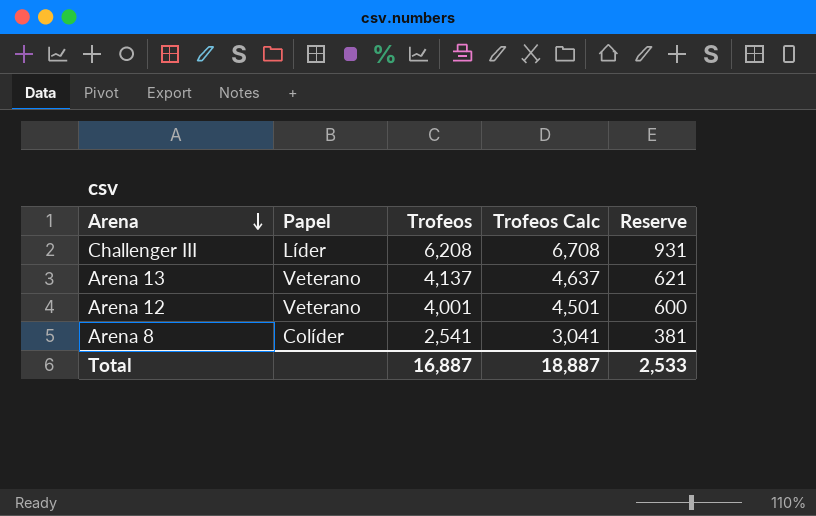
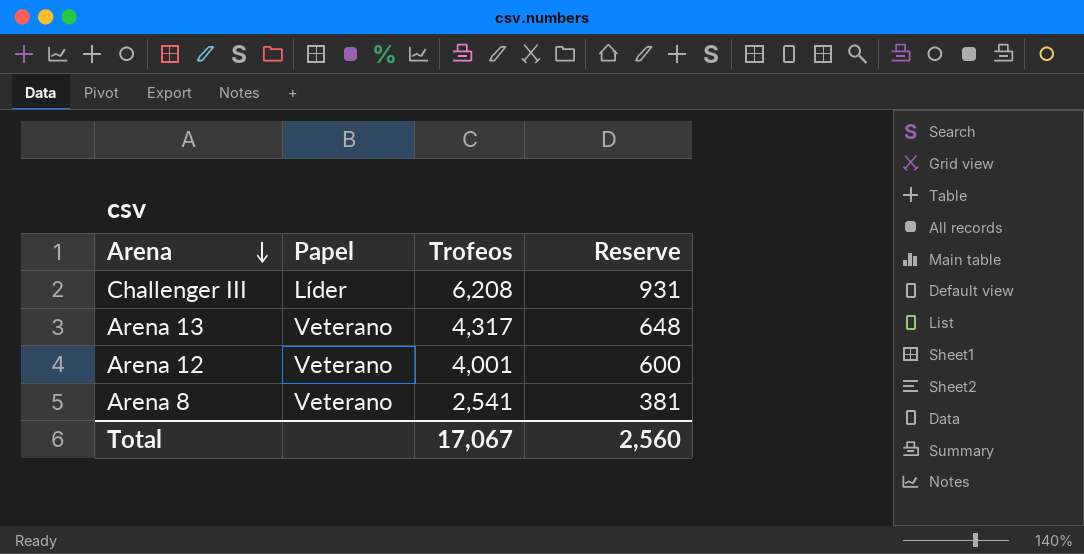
column Trofeos Calc | formula: [Trofeos] + 500 -> none
Arena 13 | Trofeos: 4,137 -> 4,317
Arena 13 | Reserve: 621 -> 648
Arena 8 | Papel: Colíder -> Veterano
Total | Trofeos: 16,887 -> 17,067
Total | Reserve: 2,533 -> 2,560

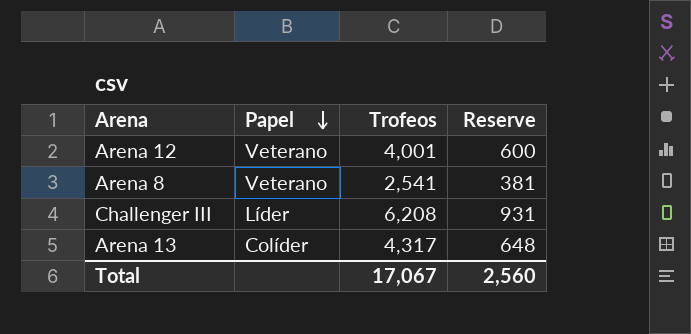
row order: Arena descending -> Papel descending
Arena 13 | Papel: Veterano -> Colíder

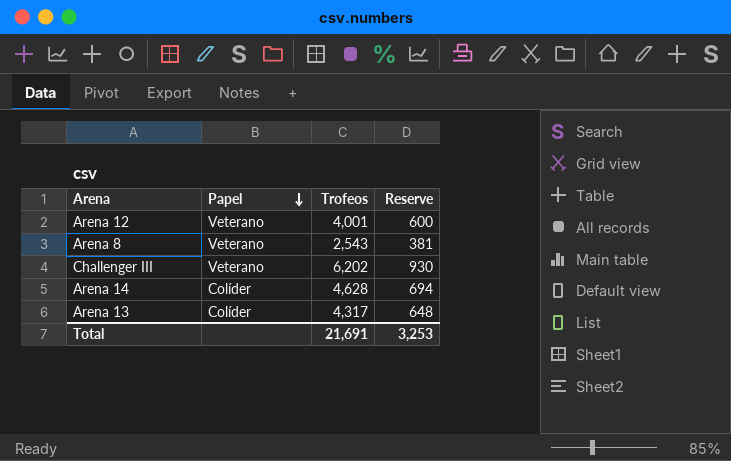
Arena 8 | Trofeos: 2,541 -> 2,543
Challenger III | Papel: Líder -> Veterano
Challenger III | Trofeos: 6,208 -> 6,202
Challenger III | Reserve: 931 -> 930
row Arena 14: none -> Colíder | 4,628 | 694
Total | Trofeos: 17,067 -> 21,691
Total | Reserve: 2,560 -> 3,253

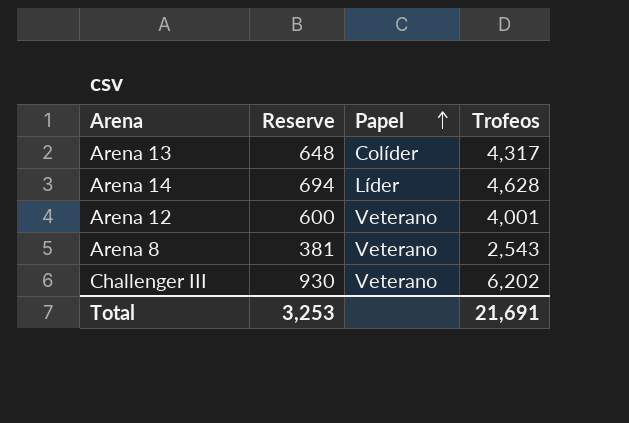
row order: Papel descending -> Papel ascending
column Reserve | position: 4 -> 2
Arena 14 | Papel: Colíder -> Líder

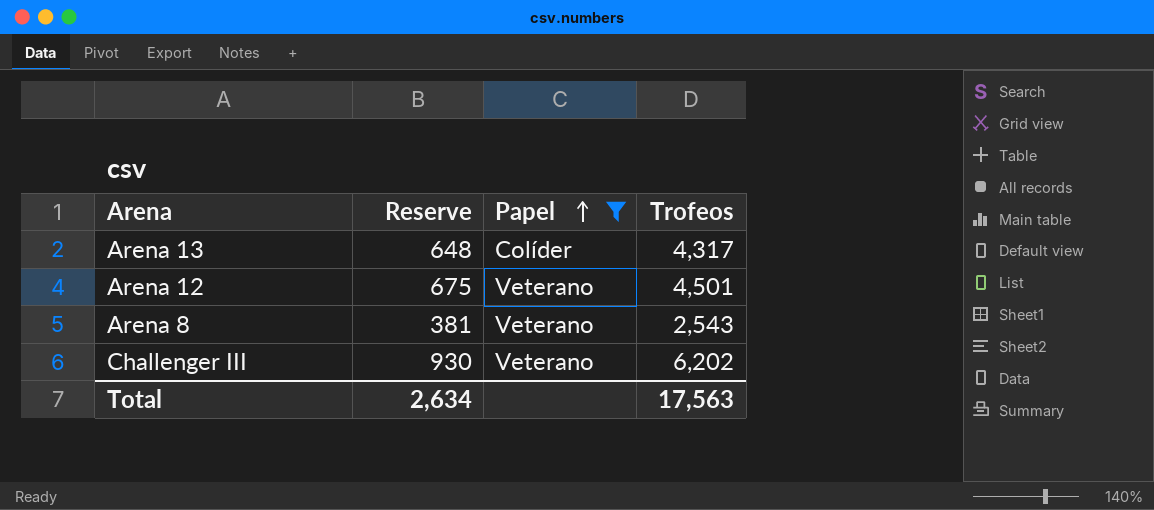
filter: none -> Papel != Líder
Arena 12 | Reserve: 600 -> 675
Arena 12 | Trofeos: 4,001 -> 4,501
Total | Reserve: 3,253 -> 2,634
Total | Trofeos: 21,691 -> 17,563

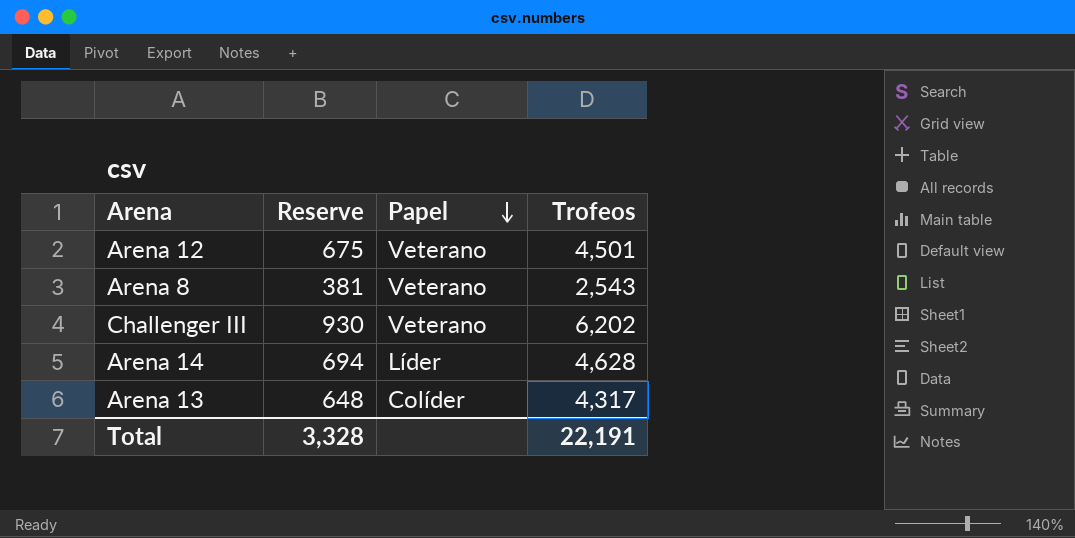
filter: Papel != Líder -> none
row order: Papel ascending -> Papel descending
Total | Reserve: 2,634 -> 3,328
Total | Trofeos: 17,563 -> 22,191

